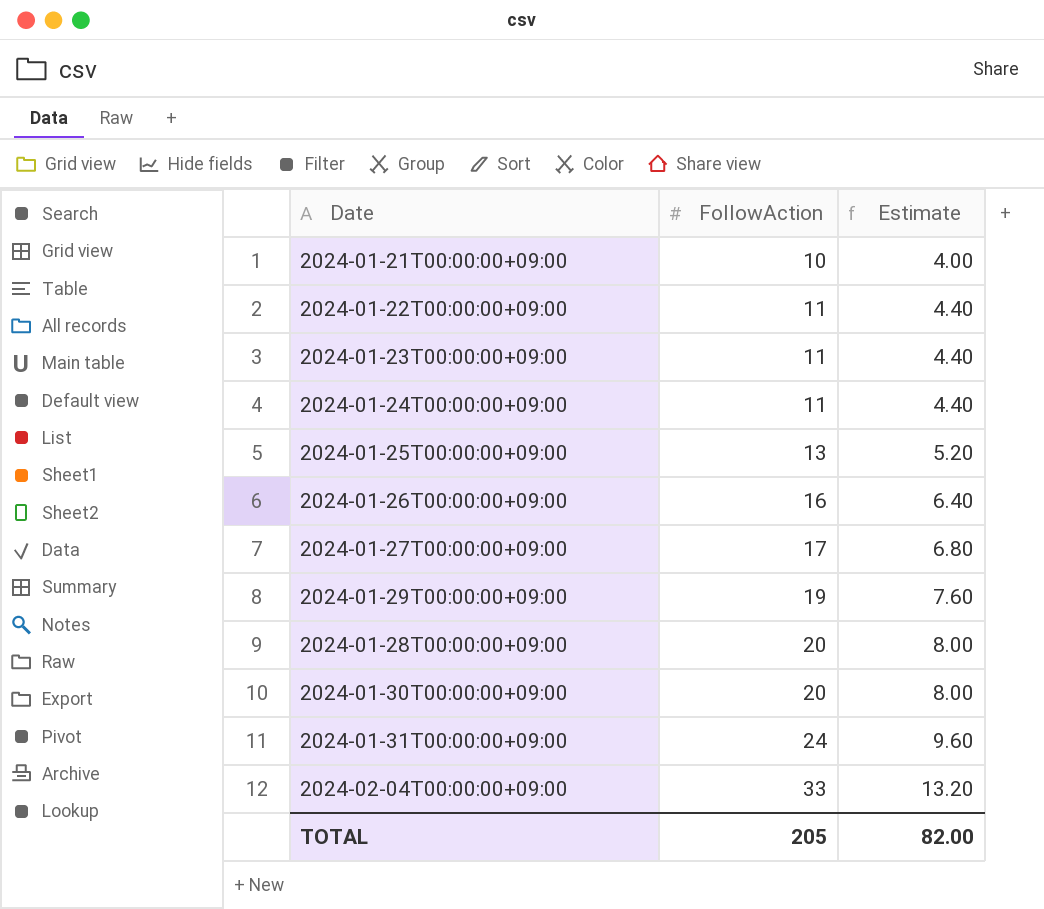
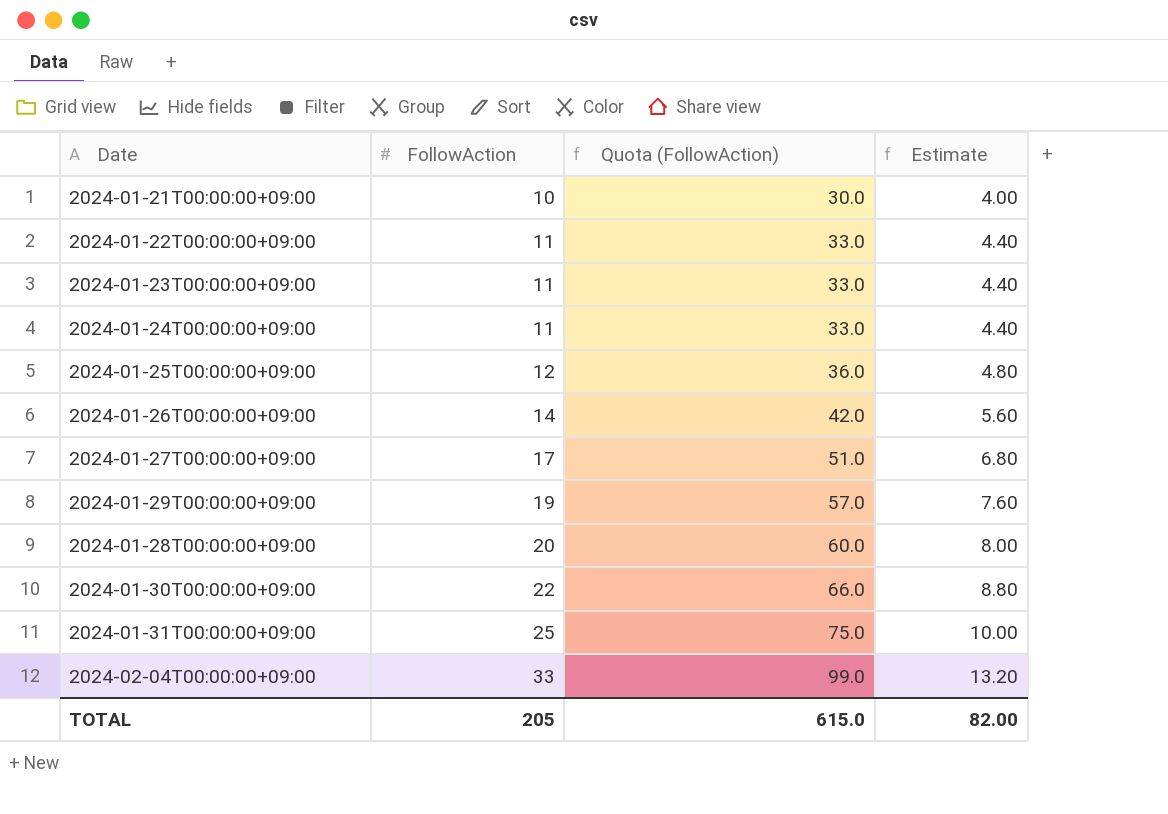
column Quota (FollowAction) | formula: none -> [FollowAction] * 3
2024-01-25T00:00:00+09:00 | FollowAction: 13 -> 12
2024-01-25T00:00:00+09:00 | Estimate: 5.20 -> 4.80
2024-01-26T00:00:00+09:00 | FollowAction: 16 -> 14
2024-01-26T00:00:00+09:00 | Estimate: 6.40 -> 5.60
2024-01-30T00:00:00+09:00 | FollowAction: 20 -> 22
2024-01-30T00:00:00+09:00 | Estimate: 8.00 -> 8.80
2024-01-31T00:00:00+09:00 | FollowAction: 24 -> 25
2024-01-31T00:00:00+09:00 | Estimate: 9.60 -> 10.00

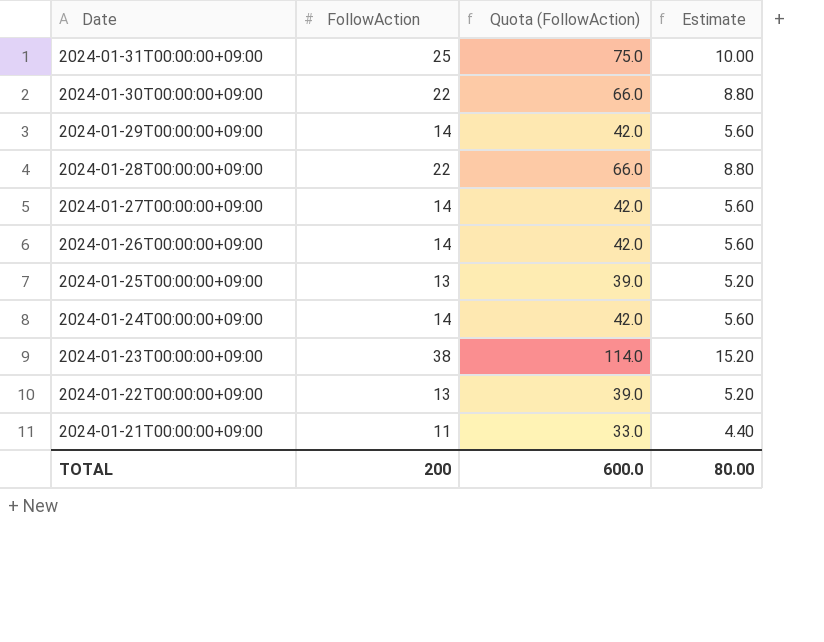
row order: FollowAction ascending -> Date descending
row 2024-02-04T00:00:00+09:00: 33 | 99.0 | 13.20 -> none
2024-01-29T00:00:00+09:00 | FollowAction: 19 -> 14
2024-01-29T00:00:00+09:00 | Quota (FollowAction): 57.0 -> 42.0
2024-01-29T00:00:00+09:00 | Estimate: 7.60 -> 5.60
2024-01-28T00:00:00+09:00 | FollowAction: 20 -> 22
2024-01-28T00:00:00+09:00 | Quota (FollowAction): 60.0 -> 66.0
2024-01-28T00:00:00+09:00 | Estimate: 8.00 -> 8.80
2024-01-27T00:00:00+09:00 | FollowAction: 17 -> 14
2024-01-27T00:00:00+09:00 | Quota (FollowAction): 51.0 -> 42.0
2024-01-27T00:00:00+09:00 | Estimate: 6.80 -> 5.60
2024-01-25T00:00:00+09:00 | FollowAction: 12 -> 13
2024-01-25T00:00:00+09:00 | Quota (FollowAction): 36.0 -> 39.0
2024-01-25T00:00:00+09:00 | Estimate: 4.80 -> 5.20
2024-01-24T00:00:00+09:00 | FollowAction: 11 -> 14
2024-01-24T00:00:00+09:00 | Quota (FollowAction): 33.0 -> 42.0
2024-01-24T00:00:00+09:00 | Estimate: 4.40 -> 5.60
2024-01-23T00:00:00+09:00 | FollowAction: 11 -> 38
2024-01-23T00:00:00+09:00 | Quota (FollowAction): 33.0 -> 114.0
2024-01-23T00:00:00+09:00 | Estimate: 4.40 -> 15.20
2024-01-22T00:00:00+09:00 | FollowAction: 11 -> 13
2024-01-22T00:00:00+09:00 | Quota (FollowAction): 33.0 -> 39.0
2024-01-22T00:00:00+09:00 | Estimate: 4.40 -> 5.20
2024-01-21T00:00:00+09:00 | FollowAction: 10 -> 11
2024-01-21T00:00:00+09:00 | Quota (FollowAction): 30.0 -> 33.0
2024-01-21T00:00:00+09:00 | Estimate: 4.00 -> 4.40
TOTAL | FollowAction: 205 -> 200
TOTAL | Quota (FollowAction): 615.0 -> 600.0
TOTAL | Estimate: 82.00 -> 80.00

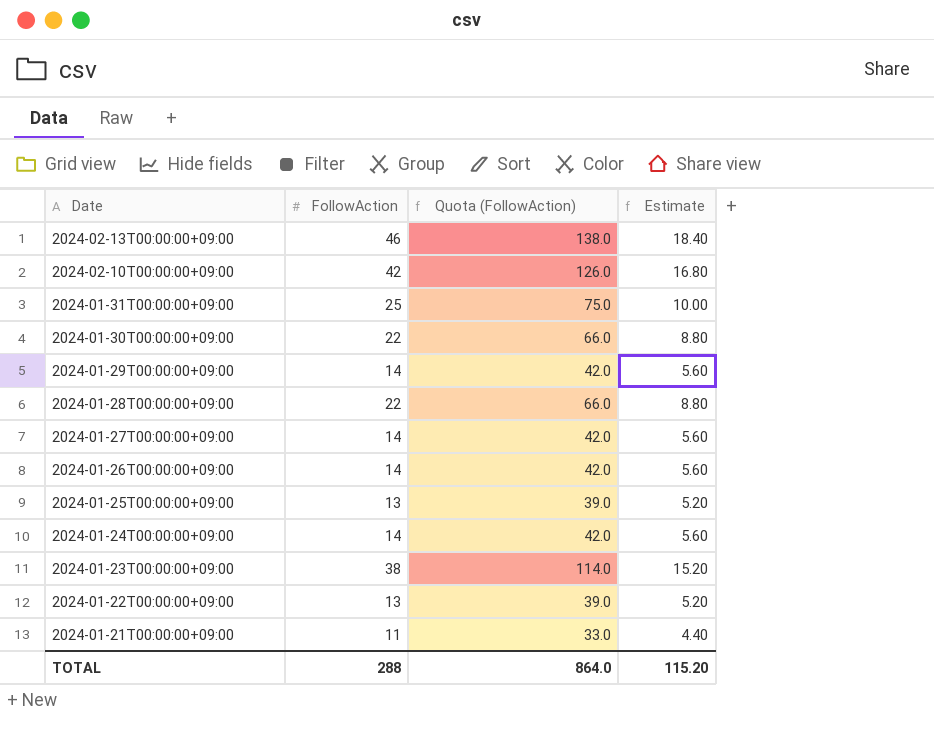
row 2024-02-13T00:00:00+09:00: none -> 46 | 138.0 | 18.40
row 2024-02-10T00:00:00+09:00: none -> 42 | 126.0 | 16.80
TOTAL | FollowAction: 200 -> 288
TOTAL | Quota (FollowAction): 600.0 -> 864.0
TOTAL | Estimate: 80.00 -> 115.20

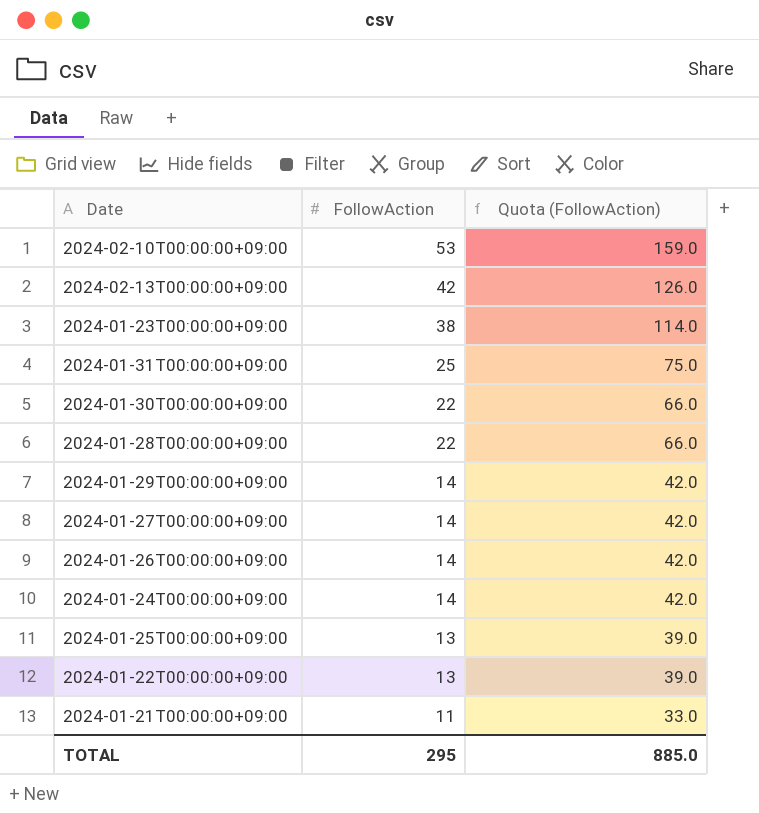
row order: Date descending -> FollowAction descending
column Estimate | formula: [FollowAction] * 0.4 -> none
2024-02-10T00:00:00+09:00 | FollowAction: 42 -> 53
2024-02-10T00:00:00+09:00 | Quota (FollowAction): 126.0 -> 159.0
2024-02-13T00:00:00+09:00 | FollowAction: 46 -> 42
2024-02-13T00:00:00+09:00 | Quota (FollowAction): 138.0 -> 126.0
TOTAL | FollowAction: 288 -> 295
TOTAL | Quota (FollowAction): 864.0 -> 885.0

